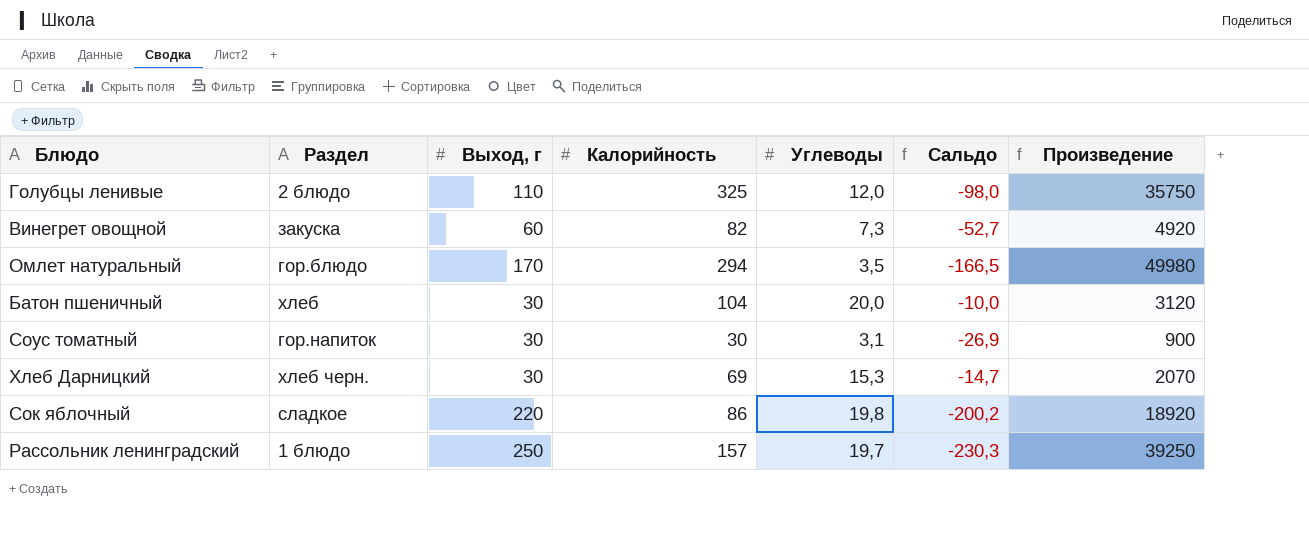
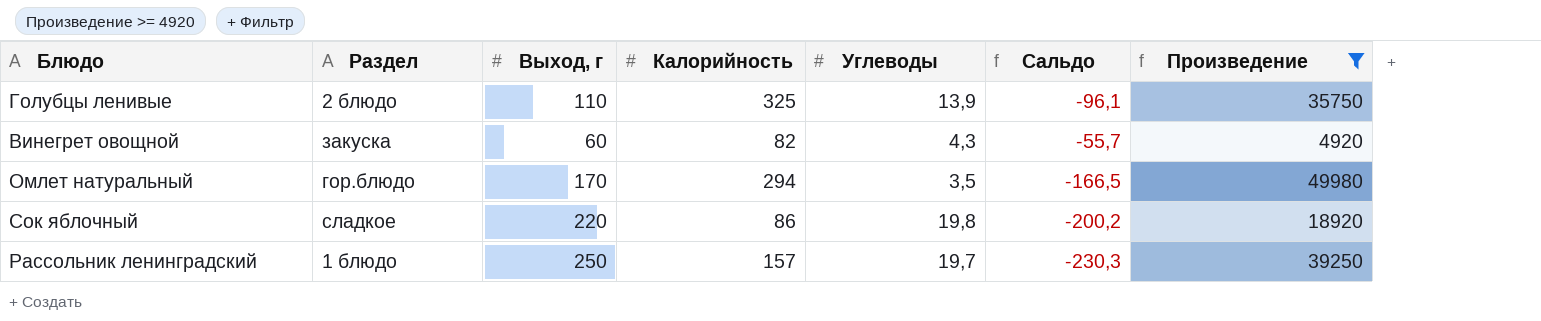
filter: none -> Произведение >= 4920
Голубцы ленивые | Углеводы: 12,0 -> 13,9
Голубцы ленивые | Сальдо: -98,0 -> -96,1
Винегрет овощной | Углеводы: 7,3 -> 4,3
Винегрет овощной | Сальдо: -52,7 -> -55,7

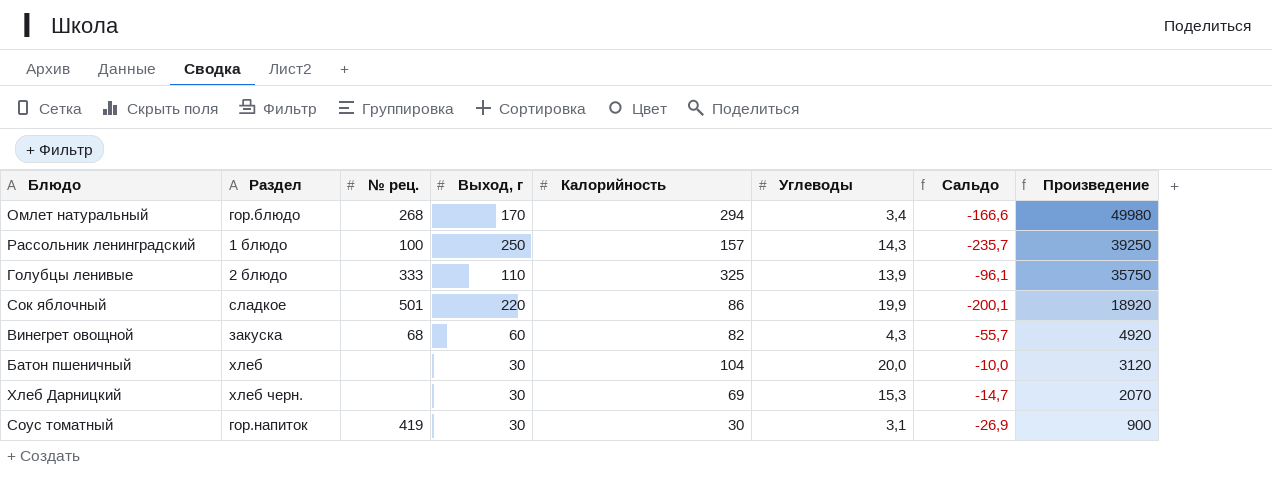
filter: Произведение >= 4920 -> none
row order: none -> Произведение descending
column № рец. | position: none -> 3
Омлет натуральный | Углеводы: 3,5 -> 3,4
Омлет натуральный | Сальдо: -166,5 -> -166,6
Рассольник ленинградский | Углеводы: 19,7 -> 14,3
Рассольник ленинградский | Сальдо: -230,3 -> -235,7
Сок яблочный | Углеводы: 19,8 -> 19,9
Сок яблочный | Сальдо: -200,2 -> -200,1

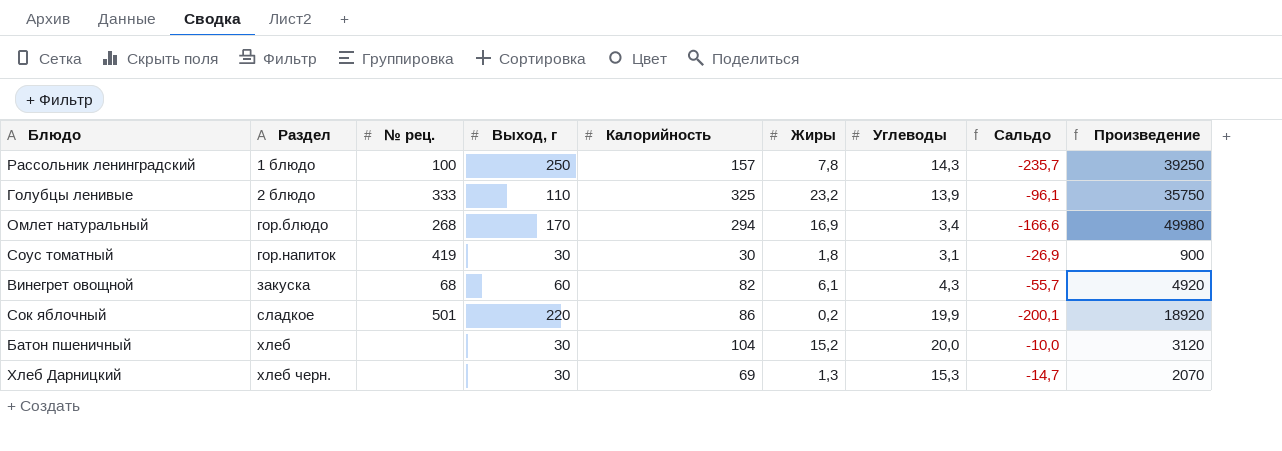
row order: Произведение descending -> Раздел ascending
column Жиры | position: none -> 6

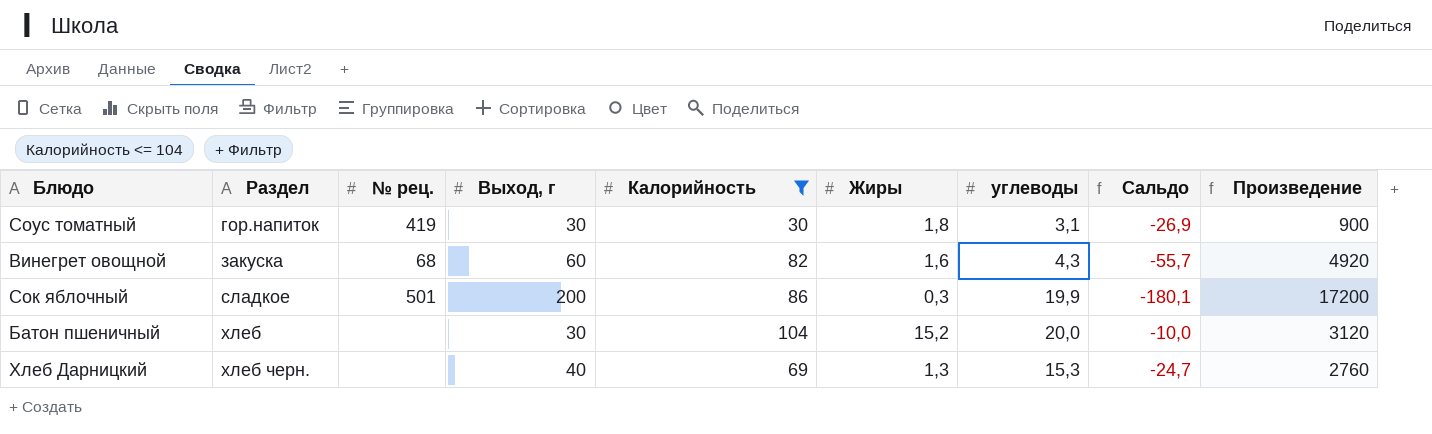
filter: none -> Калорийность <= 104
column name: Углеводы -> углеводы
Винегрет овощной | Жиры: 6,1 -> 1,6
Сок яблочный | Выход, г: 220 -> 200
Сок яблочный | Жиры: 0,2 -> 0,3
Сок яблочный | Сальдо: -200,1 -> -180,1
Сок яблочный | Произведение: 18920 -> 17200
Хлеб Дарницкий | Выход, г: 30 -> 40
Хлеб Дарницкий | Сальдо: -14,7 -> -24,7
Хлеб Дарницкий | Произведение: 2070 -> 2760

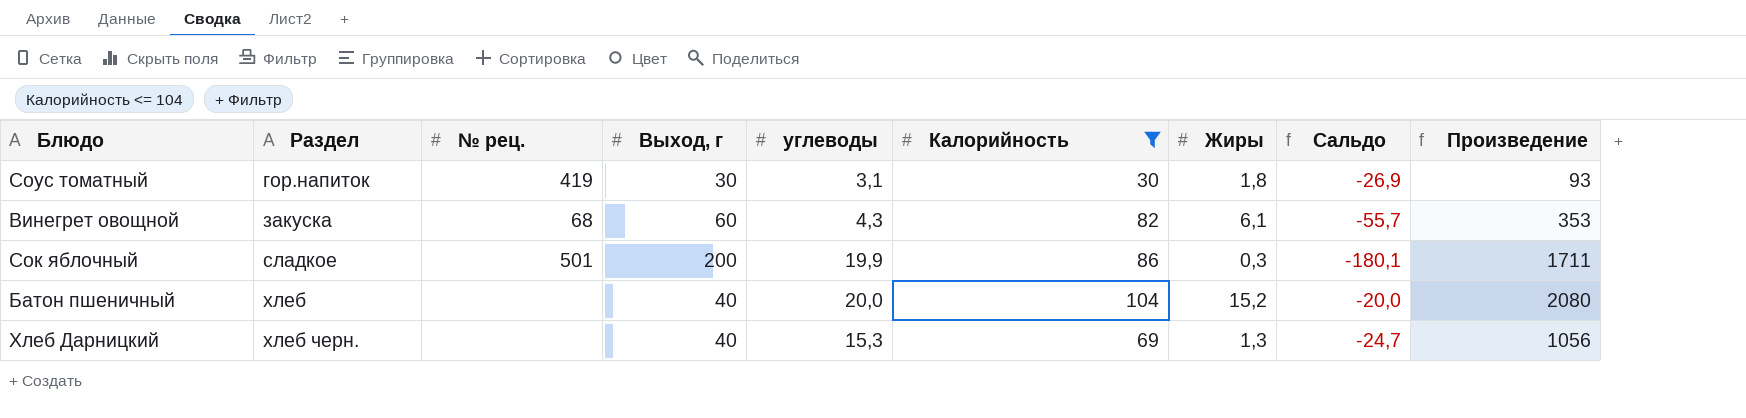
column углеводы | position: 7 -> 5
column Произведение | formula: [Выход, г] * [Калорийность] -> [углеводы] * [Калорийность]
Винегрет овощной | Жиры: 1,6 -> 6,1
Батон пшеничный | Выход, г: 30 -> 40
Батон пшеничный | Сальдо: -10,0 -> -20,0

